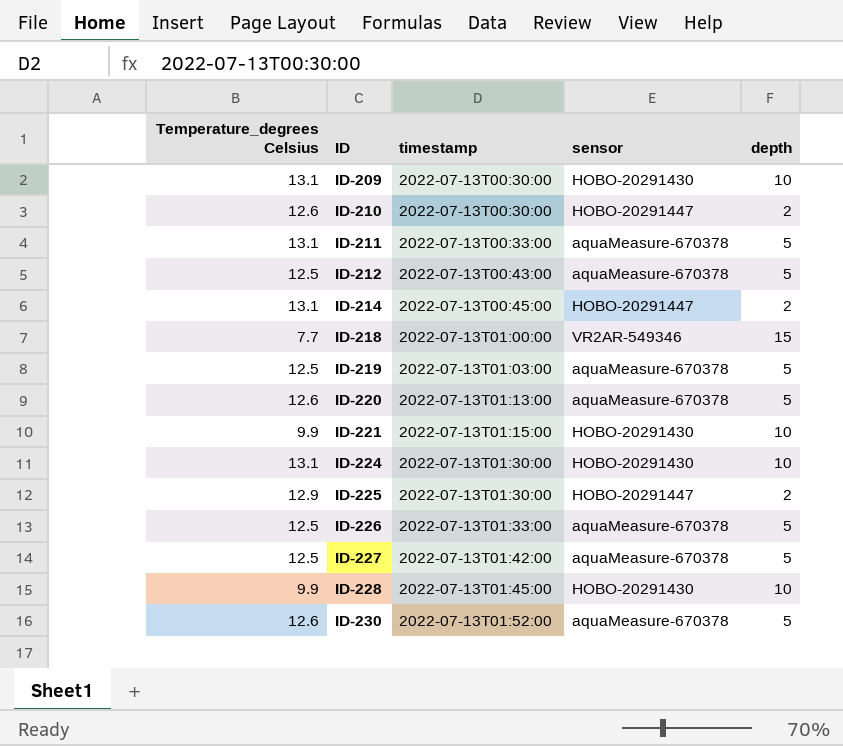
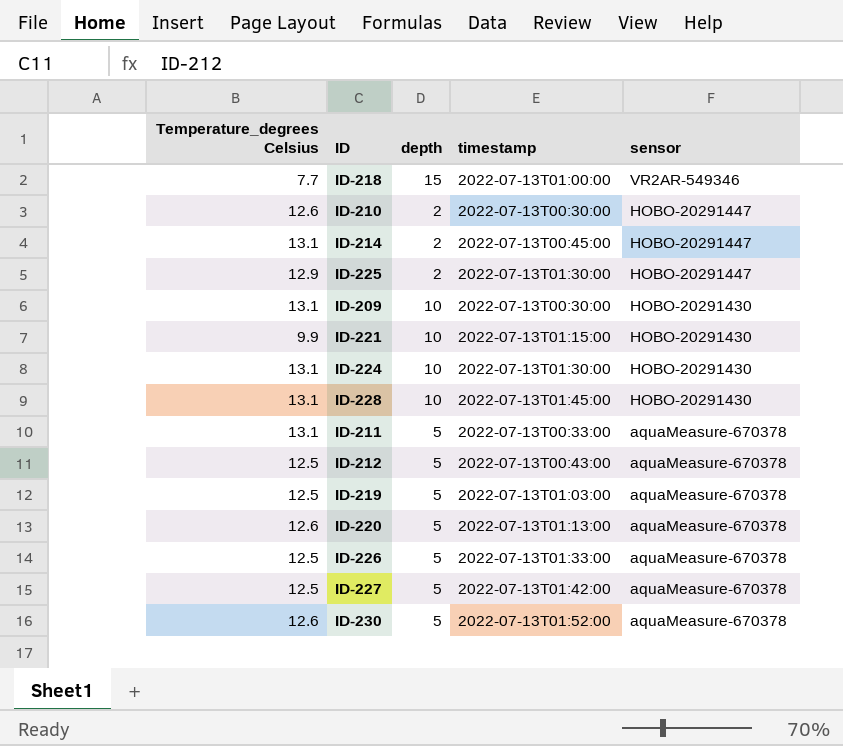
row order: ID ascending -> sensor descending
column depth | position: 5 -> 3
ID-228 | Temperature_degrees Celsius: 9.9 -> 13.1

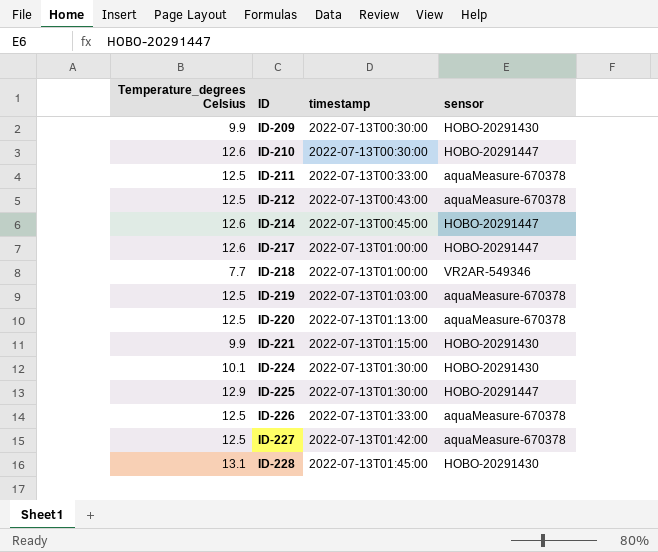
row order: sensor descending -> ID ascending
column depth | position: 3 -> none
row ID-230: 12.6 | 5 | 2022-07-13T01:52:00 | aquaMeasure-670378 -> none
ID-209 | Temperature_degrees Celsius: 13.1 -> 9.9
ID-211 | Temperature_degrees Celsius: 13.1 -> 12.5
ID-214 | Temperature_degrees Celsius: 13.1 -> 12.6
row ID-217: none -> 12.6 | 2022-07-13T01:00:00 | HOBO-20291447
ID-220 | Temperature_degrees Celsius: 12.6 -> 12.5
ID-224 | Temperature_degrees Celsius: 13.1 -> 10.1

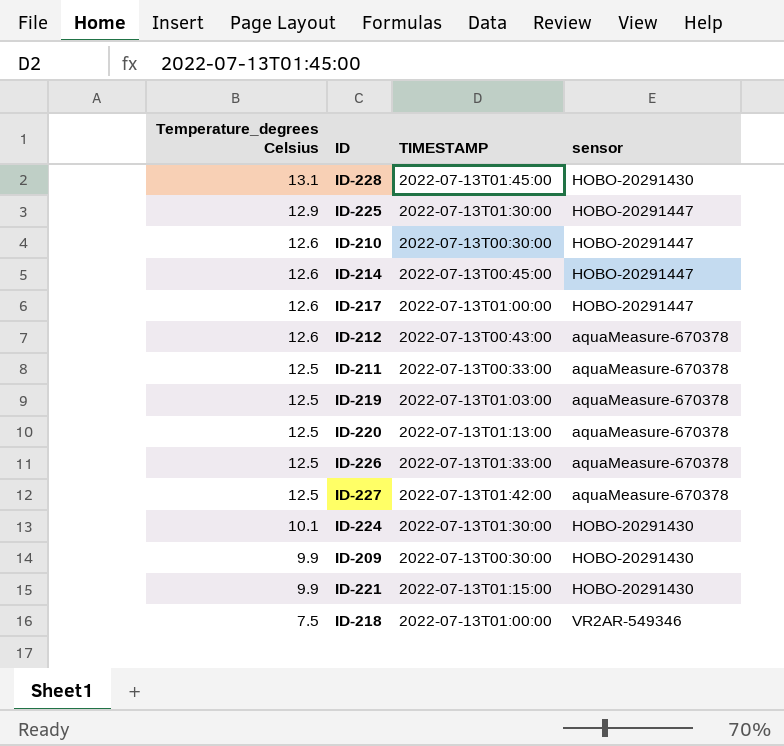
row order: ID ascending -> Temperature_degrees Celsius descending
column name: timestamp -> TIMESTAMP
ID-212 | Temperature_degrees Celsius: 12.5 -> 12.6
ID-218 | Temperature_degrees Celsius: 7.7 -> 7.5

